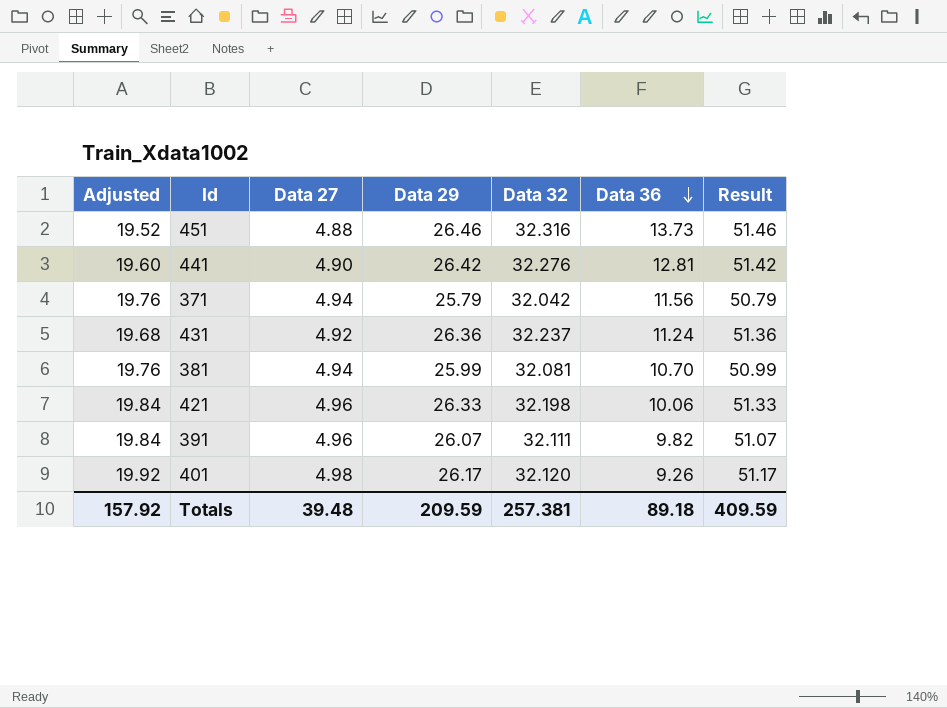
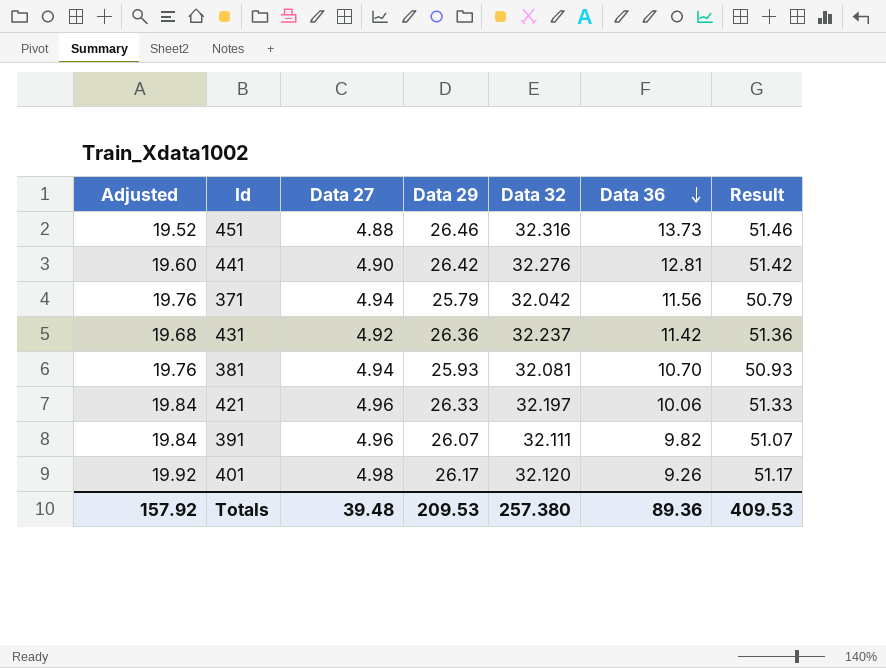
431 | Data 36: 11.24 -> 11.42
381 | Data 29: 25.99 -> 25.93
381 | Result: 50.99 -> 50.93
421 | Data 32: 32.198 -> 32.197
Totals | Data 29: 209.59 -> 209.53
Totals | Data 32: 257.381 -> 257.380
Totals | Data 36: 89.18 -> 89.36
Totals | Result: 409.59 -> 409.53

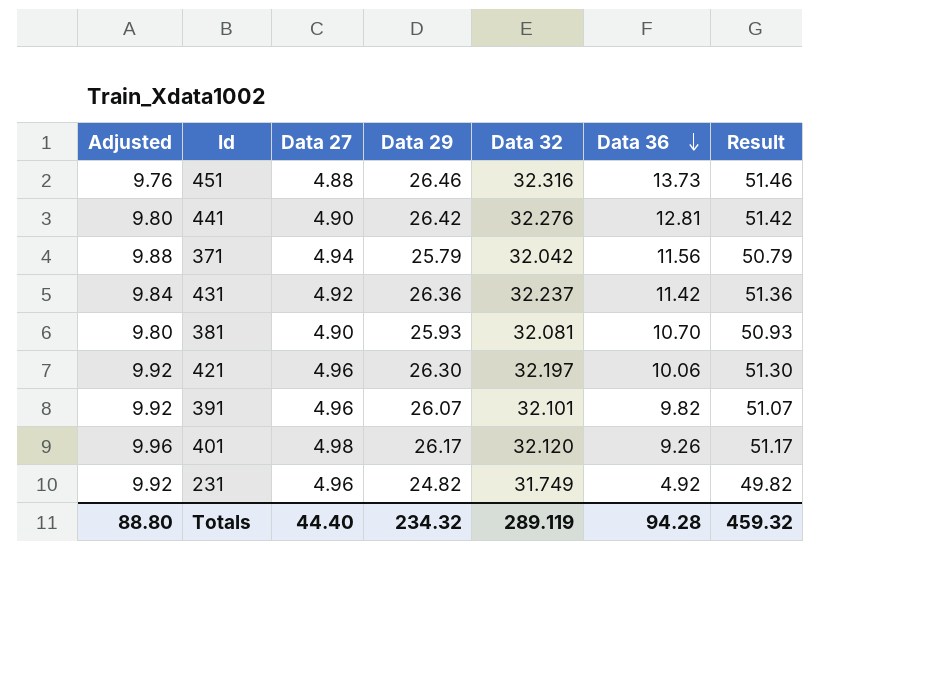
column Adjusted | formula: [Data 27] * 4 -> [Data 27] * 2
381 | Data 27: 4.94 -> 4.90
421 | Data 29: 26.33 -> 26.30
421 | Result: 51.33 -> 51.30
391 | Data 32: 32.111 -> 32.101
row 231: none -> 9.92 | 4.96 | 24.82 | 31.749 | 4.92 | 49.82
Totals | Adjusted: 157.92 -> 88.80
Totals | Data 27: 39.48 -> 44.40
Totals | Data 29: 209.53 -> 234.32
Totals | Data 32: 257.380 -> 289.119
Totals | Data 36: 89.36 -> 94.28
Totals | Result: 409.53 -> 459.32

